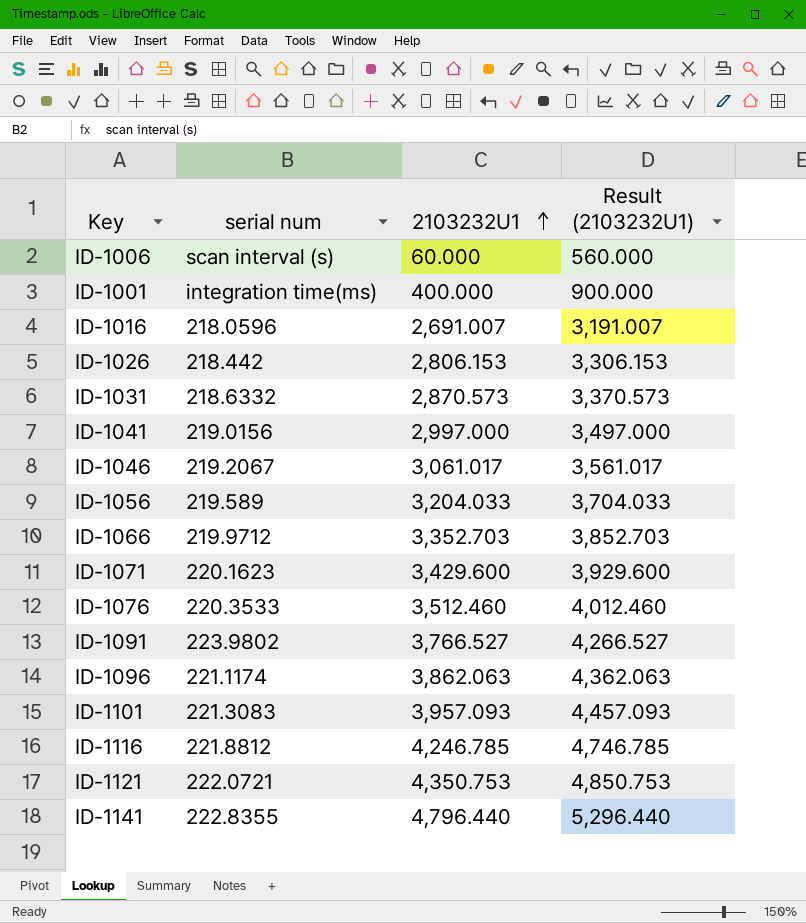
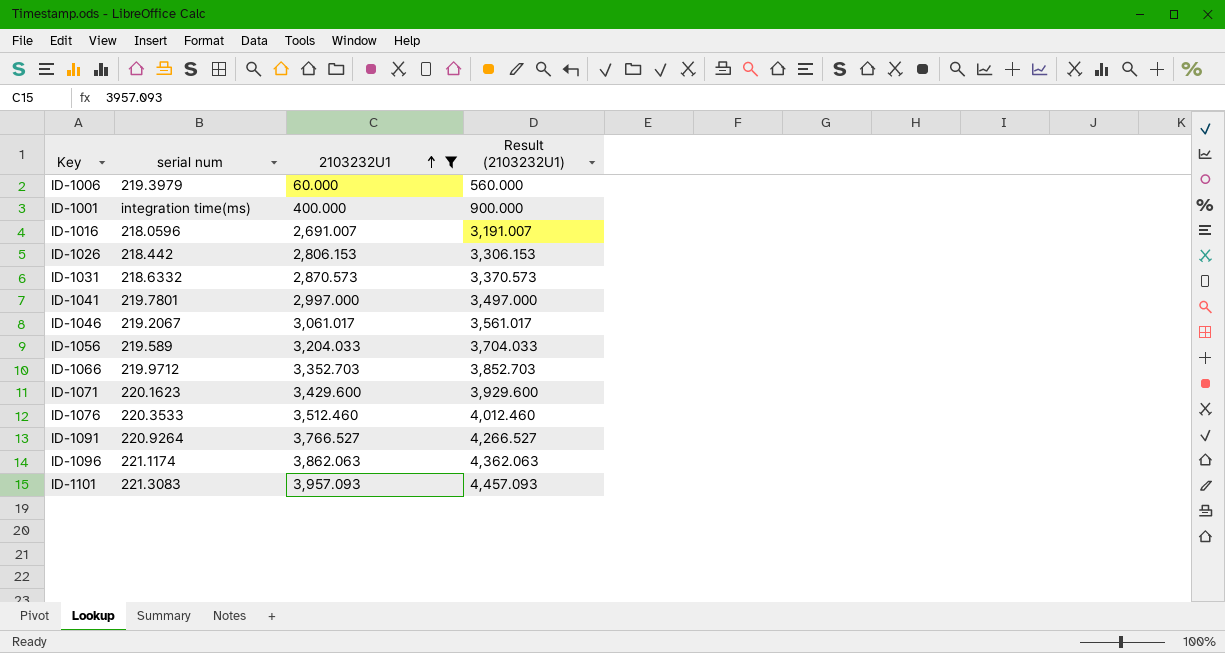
filter: none -> 2103232U1 <= 3,957.093
ID-1006 | serial num: scan interval (s) -> 219.3979
ID-1041 | serial num: 219.0156 -> 219.7801
ID-1091 | serial num: 223.9802 -> 220.9264

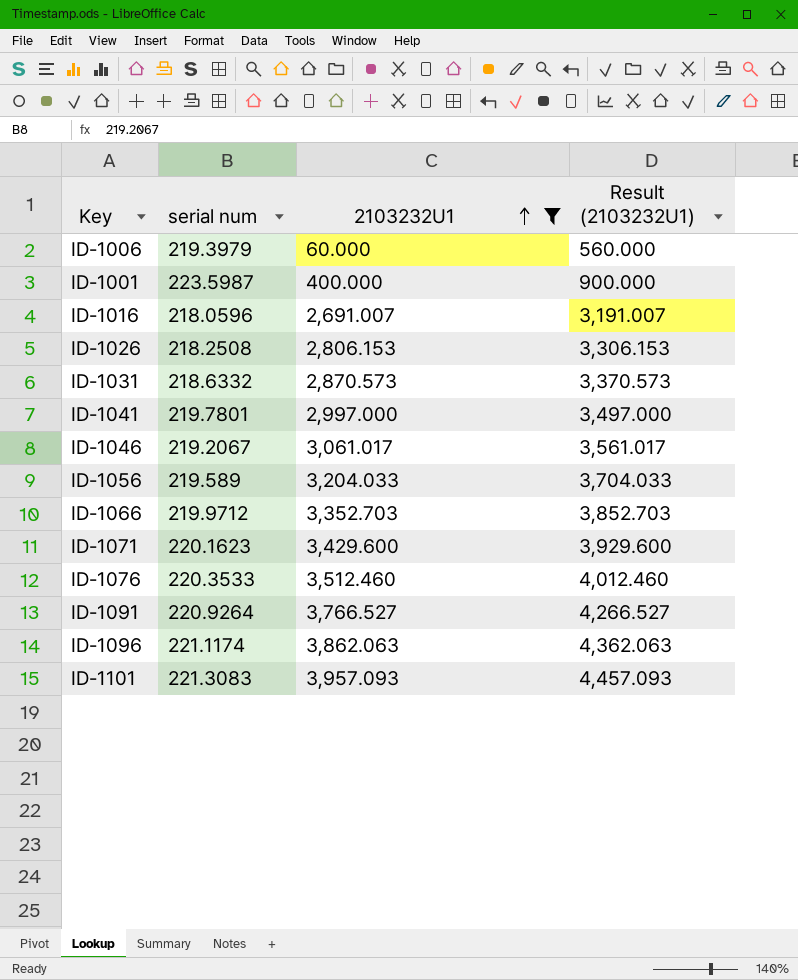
ID-1001 | serial num: integration time(ms) -> 223.5987
ID-1026 | serial num: 218.442 -> 218.2508

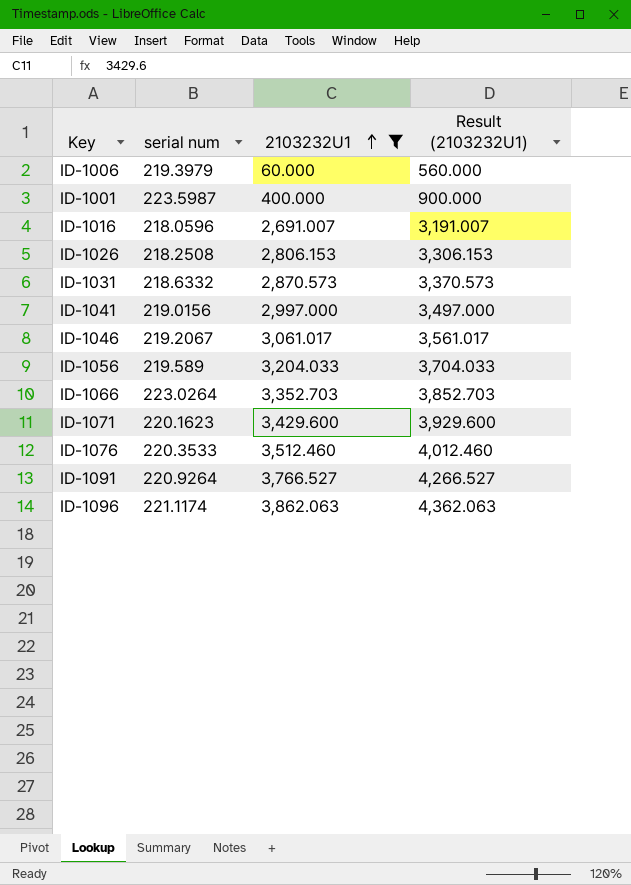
row ID-1101: 221.3083 | 3,957.093 | 4,457.093 -> none
ID-1041 | serial num: 219.7801 -> 219.0156
ID-1066 | serial num: 219.9712 -> 223.0264

